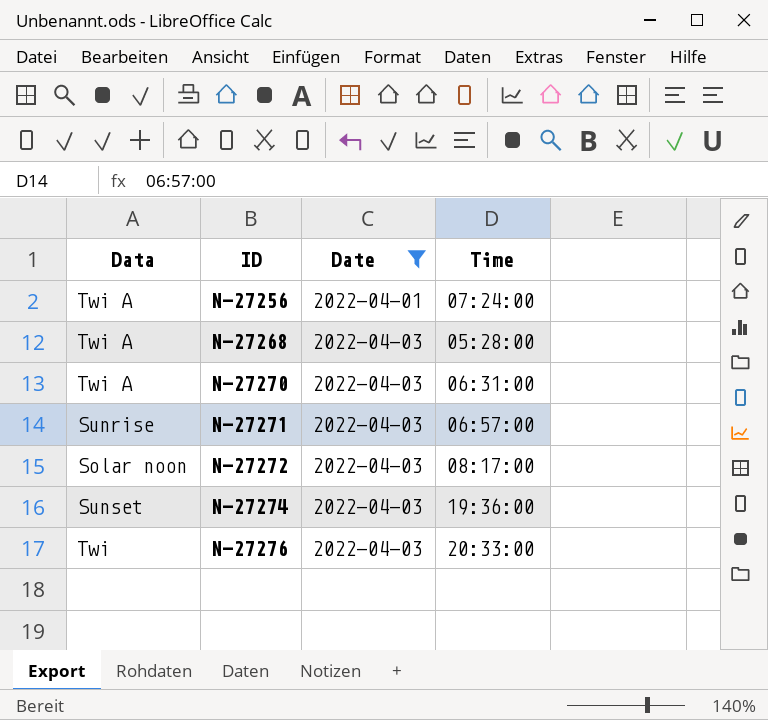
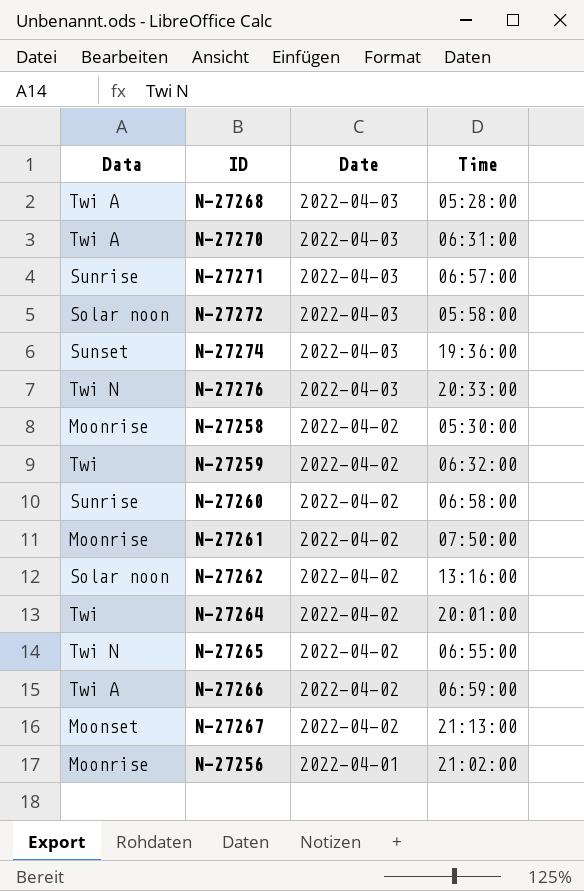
filter: Date != 2022-04-02 -> none
row order: ID ascending -> Date descending
N-27272 | Time: 08:17:00 -> 05:58:00
N-27276 | Data: Twi -> Twi N
N-27256 | Data: Twi A -> Moonrise
N-27256 | Time: 07:24:00 -> 21:02:00

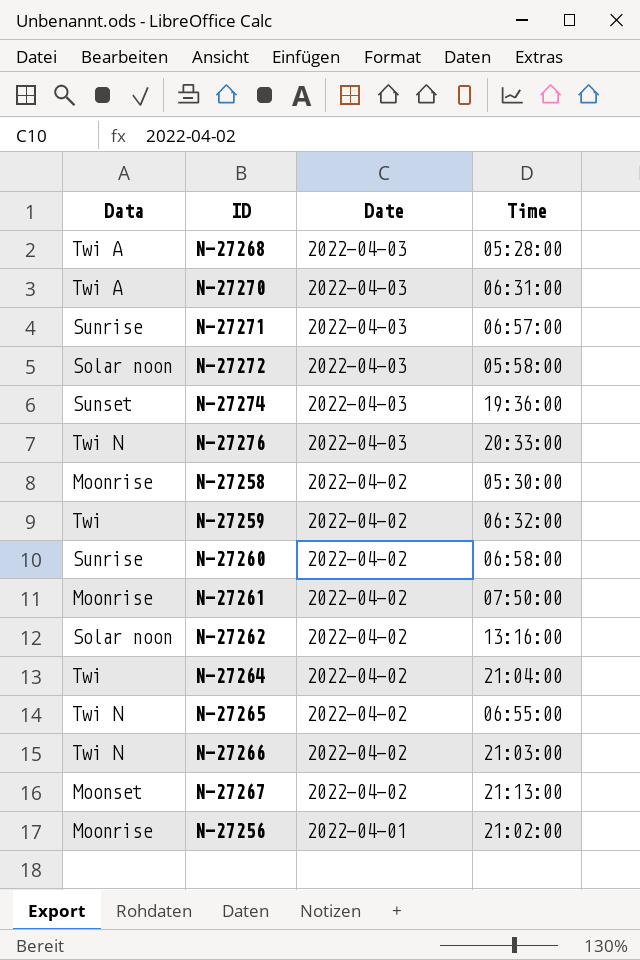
N-27264 | Time: 20:01:00 -> 21:04:00
N-27266 | Data: Twi A -> Twi N
N-27266 | Time: 06:59:00 -> 21:03:00

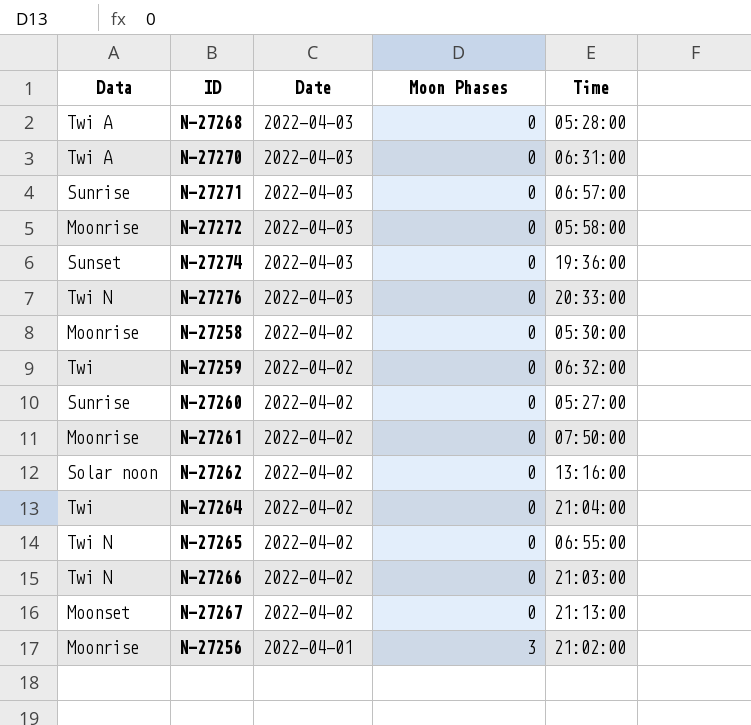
column Moon Phases | position: none -> 4
N-27272 | Data: Solar noon -> Moonrise
N-27260 | Time: 06:58:00 -> 05:27:00

